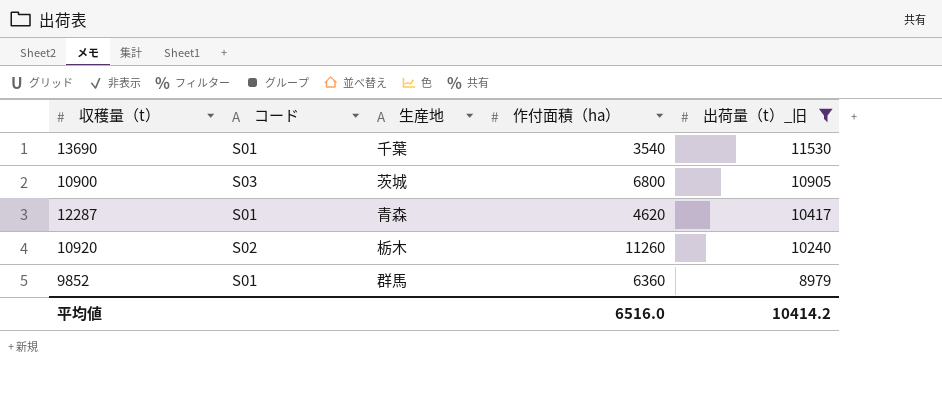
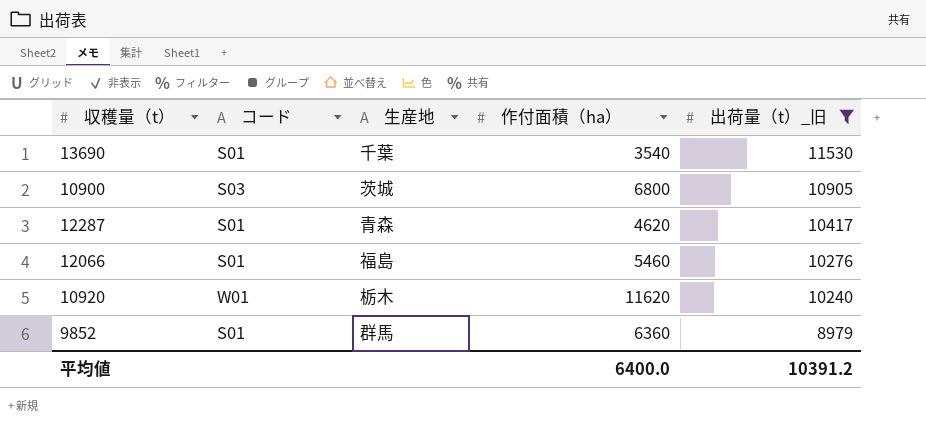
row 12066: none -> S01 | 福島 | 5460 | 10276
10920 | コード: S02 -> W01
10920 | 作付面積（ha）: 11260 -> 11620
平均値 | 作付面積（ha）: 6516.0 -> 6400.0
平均値 | 出荷量（t）_旧: 10414.2 -> 10391.2

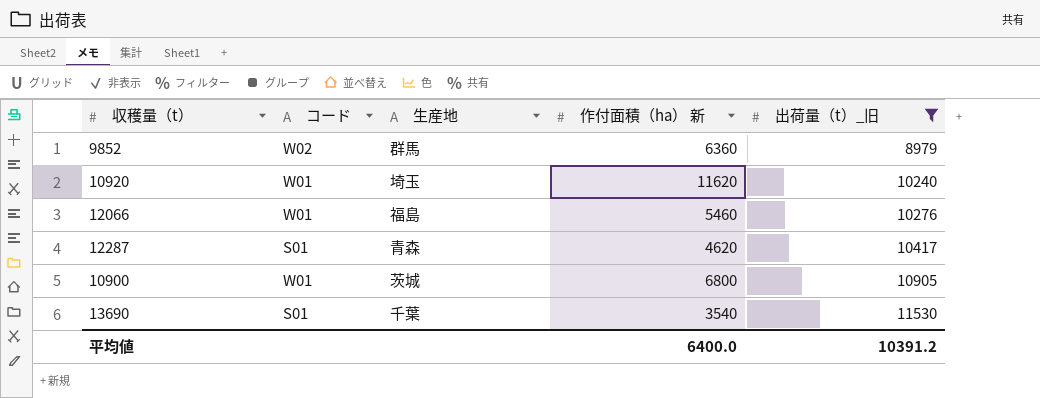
row order: 出荷量（t）_旧 descending -> 出荷量（t）_旧 ascending
column name: 作付面積（ha） -> 作付面積（ha） 新
9852 | コード: S01 -> W02
10920 | 生産地: 栃木 -> 埼玉
12066 | コード: S01 -> W01
10900 | コード: S03 -> W01

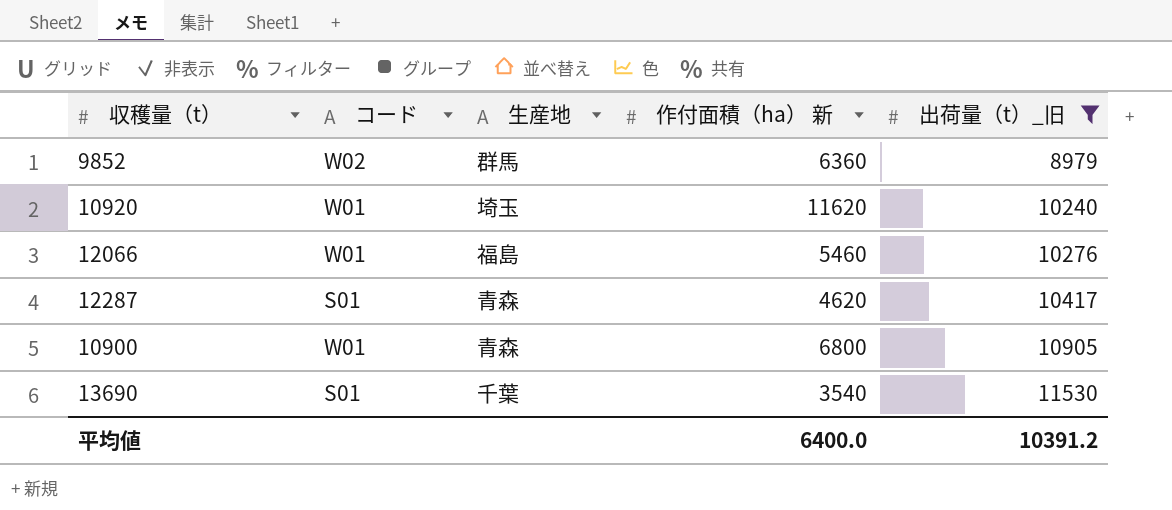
10900 | 生産地: 茨城 -> 青森

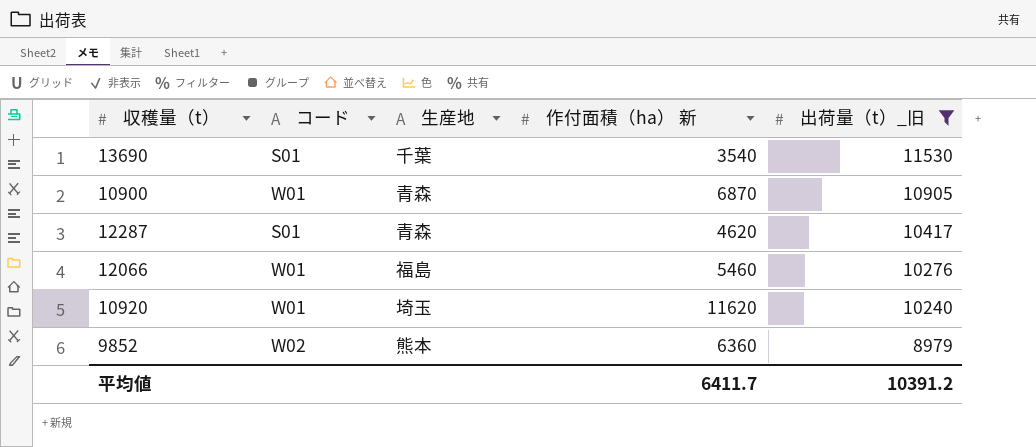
row order: 出荷量（t）_旧 ascending -> 出荷量（t）_旧 descending
10900 | 作付面積（ha） 新: 6800 -> 6870
9852 | 生産地: 群馬 -> 熊本
平均値 | 作付面積（ha） 新: 6400.0 -> 6411.7

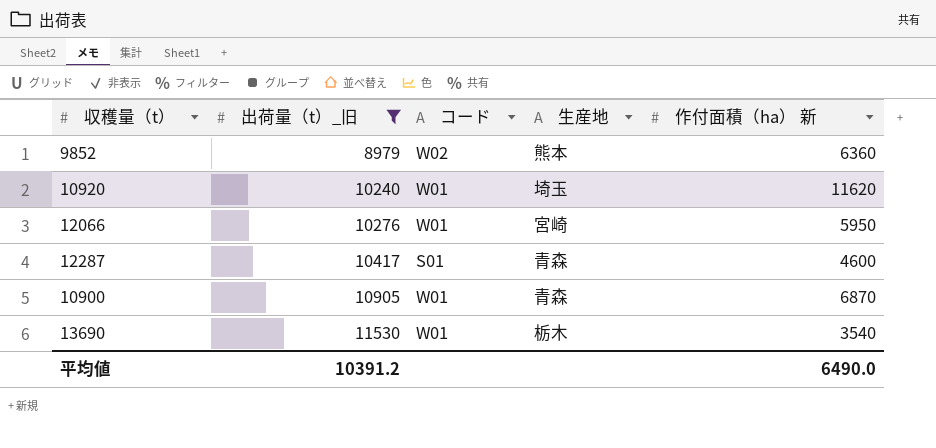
row order: 出荷量（t）_旧 descending -> 出荷量（t）_旧 ascending
column 出荷量（t）_旧 | position: 5 -> 2
12066 | 生産地: 福島 -> 宮崎
12066 | 作付面積（ha） 新: 5460 -> 5950
12287 | 作付面積（ha） 新: 4620 -> 4600
13690 | コード: S01 -> W01
13690 | 生産地: 千葉 -> 栃木
平均値 | 作付面積（ha） 新: 6411.7 -> 6490.0

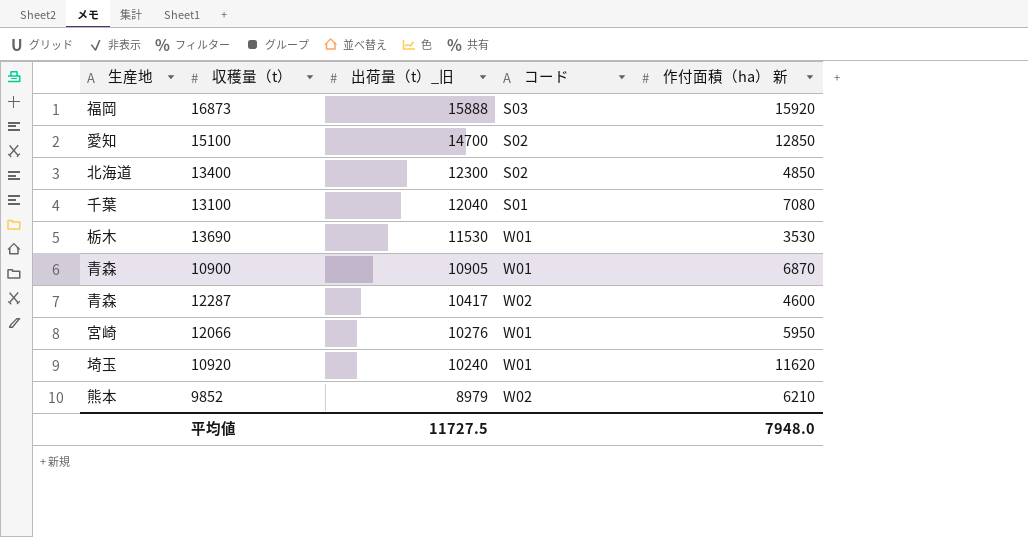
filter: 出荷量（t）_旧 <= 11530 -> none
row order: 出荷量（t）_旧 ascending -> 出荷量（t）_旧 descending
column 生産地 | position: 4 -> 1
13690 | 作付面積（ha） 新: 3540 -> 3530
12287 | コード: S01 -> W02
9852 | 作付面積（ha） 新: 6360 -> 6210
平均値 | 出荷量（t）_旧: 10391.2 -> 11727.5
平均値 | 作付面積（ha） 新: 6490.0 -> 7948.0

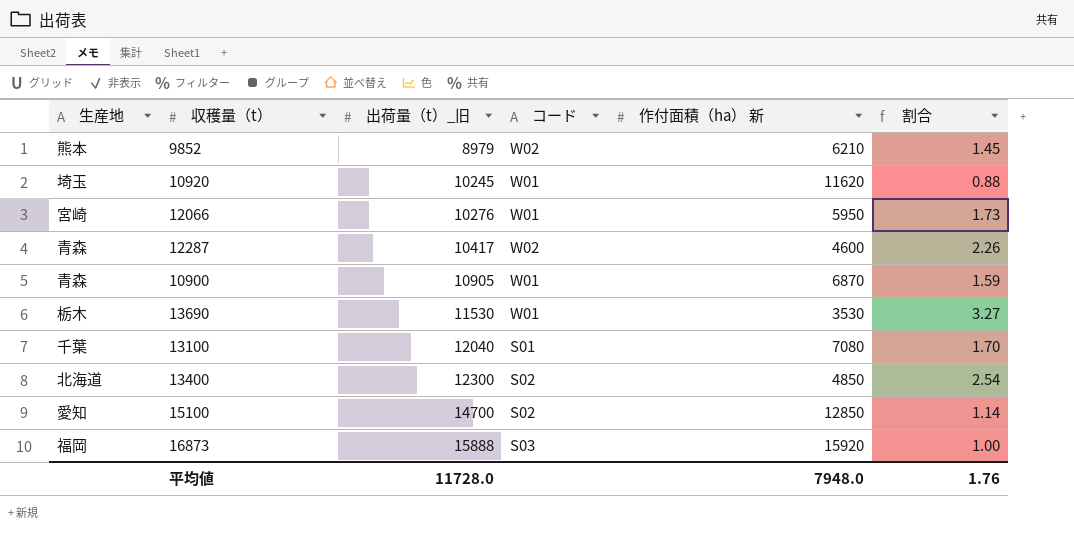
row order: 出荷量（t）_旧 descending -> 出荷量（t）_旧 ascending
column 割合 | formula: none -> [出荷量（t）_旧] / [作付面積（ha） 新]
10920 | 出荷量（t）_旧: 10240 -> 10245
平均値 | 出荷量（t）_旧: 11727.5 -> 11728.0

